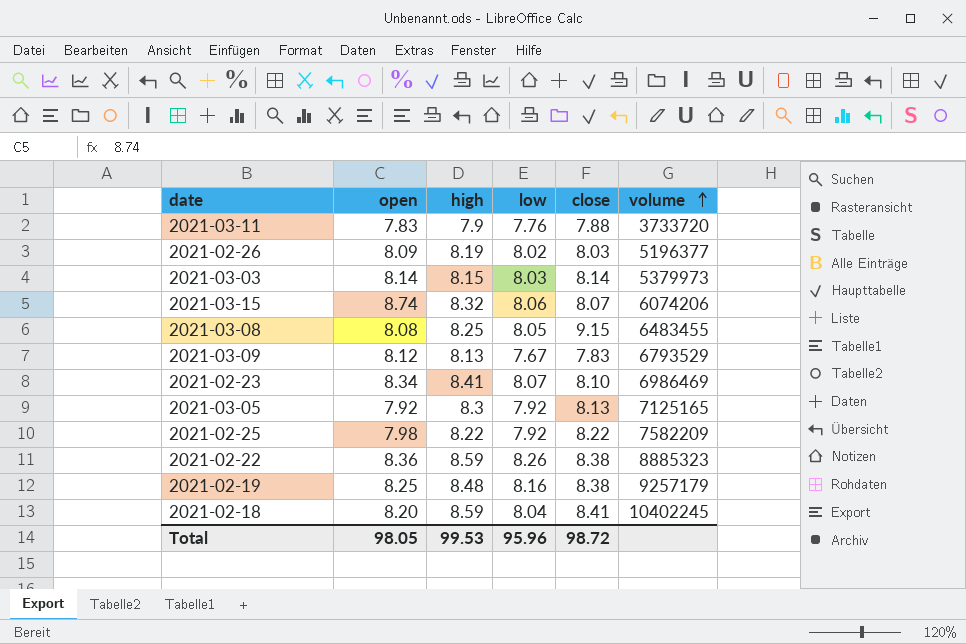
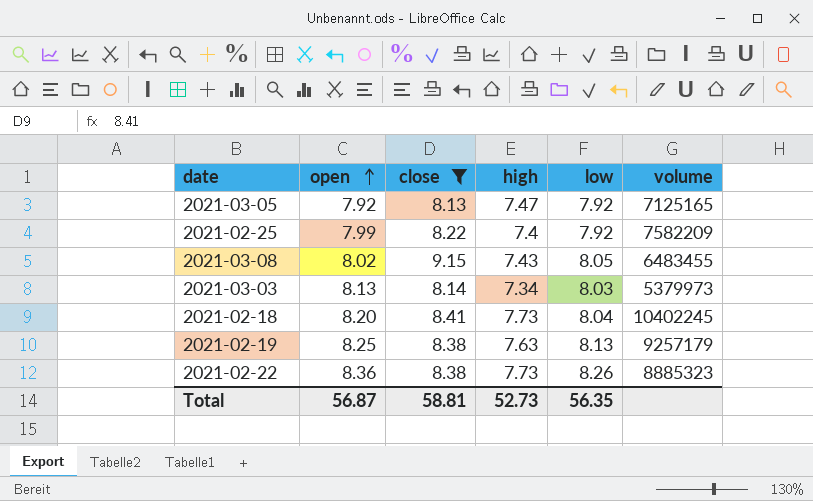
filter: none -> close >= 8.13
row order: volume ascending -> open ascending
column close | position: 5 -> 3
2021-03-05 | high: 8.3 -> 7.47
2021-02-25 | open: 7.98 -> 7.99
2021-02-25 | high: 8.22 -> 7.4
2021-03-08 | open: 8.08 -> 8.02
2021-03-08 | high: 8.25 -> 7.43
2021-03-03 | open: 8.14 -> 8.13
2021-03-03 | high: 8.15 -> 7.34
2021-02-18 | high: 8.59 -> 7.73
2021-02-19 | high: 8.48 -> 7.63
2021-02-19 | low: 8.16 -> 8.13
2021-02-22 | high: 8.59 -> 7.73
Total | open: 98.05 -> 56.87
Total | close: 98.72 -> 58.81
Total | high: 99.53 -> 52.73
Total | low: 95.96 -> 56.35

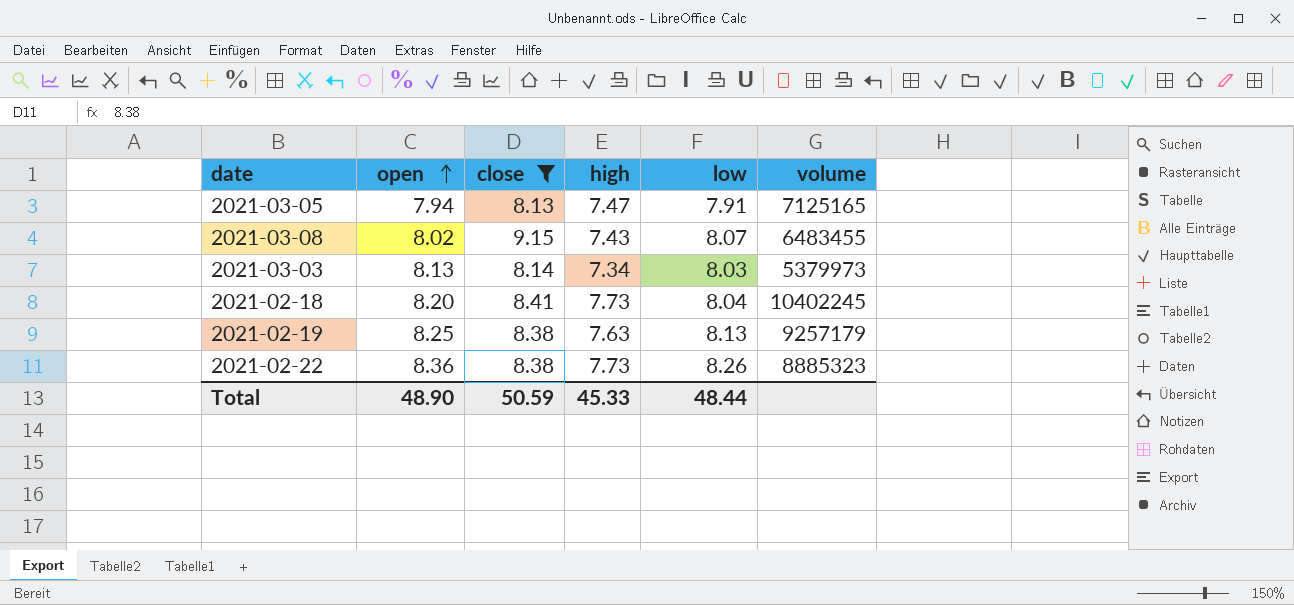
row 2021-02-25: 7.99 | 8.22 | 7.4 | 7.92 | 7582209 -> none
2021-03-05 | open: 7.92 -> 7.94
2021-03-05 | low: 7.92 -> 7.91
2021-03-08 | low: 8.05 -> 8.07
Total | open: 56.87 -> 48.90
Total | close: 58.81 -> 50.59
Total | high: 52.73 -> 45.33
Total | low: 56.35 -> 48.44

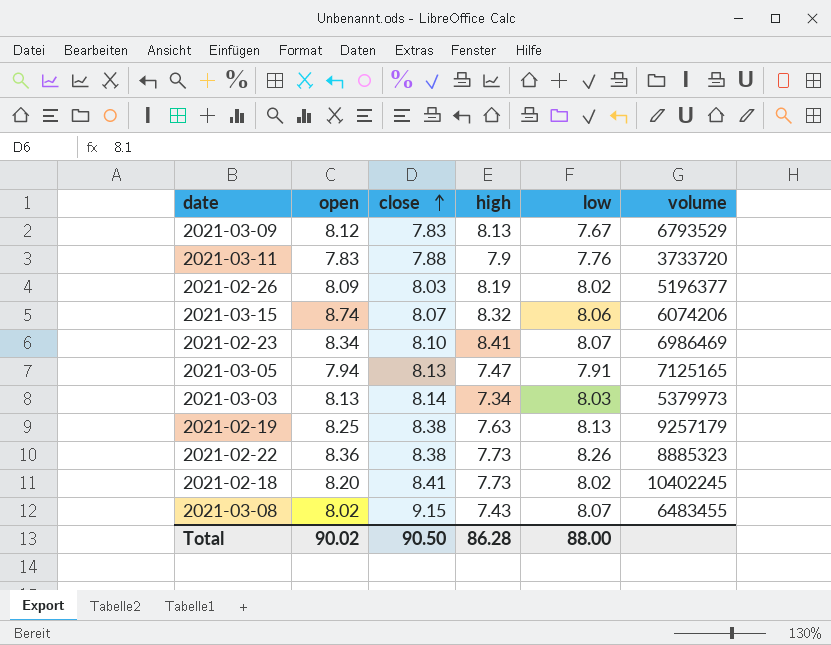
filter: close >= 8.13 -> none
row order: open ascending -> close ascending
2021-02-18 | low: 8.04 -> 8.02
Total | open: 48.90 -> 90.02
Total | close: 50.59 -> 90.50
Total | high: 45.33 -> 86.28
Total | low: 48.44 -> 88.00

